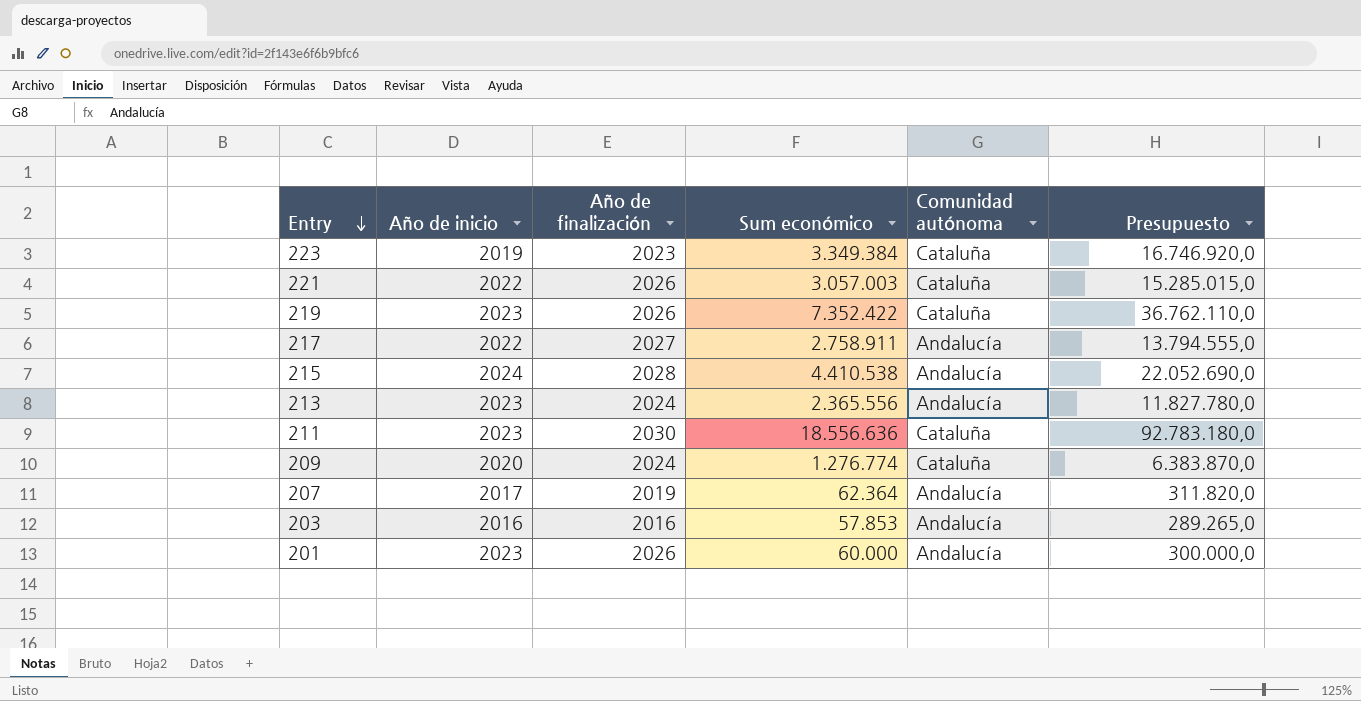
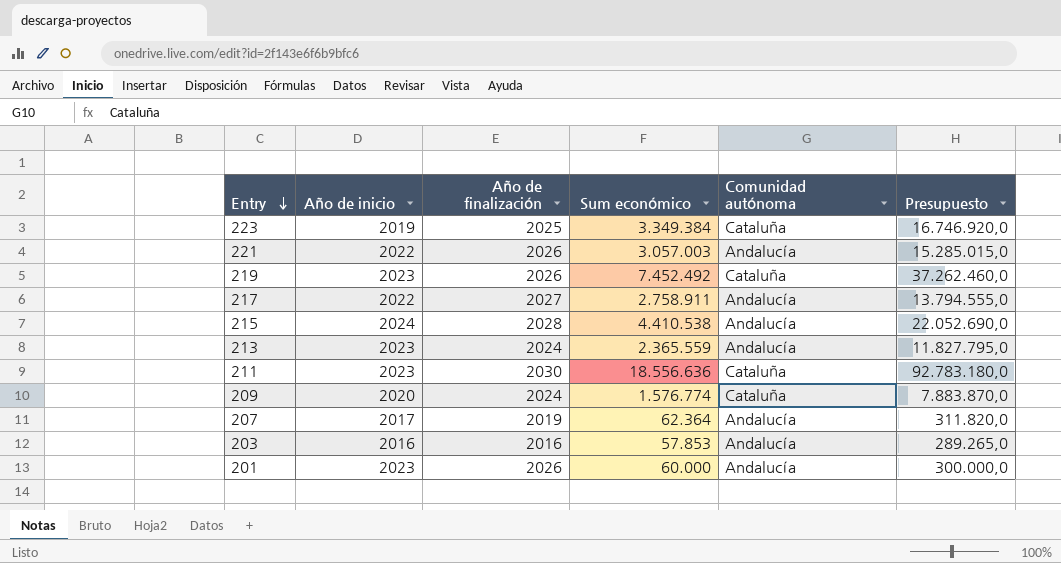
223 | Año de finalización: 2023 -> 2025
221 | Comunidad autónoma: Cataluña -> Andalucía
219 | Sum económico: 7.352.422 -> 7.452.492
219 | Presupuesto: 36.762.110,0 -> 37.262.460,0
213 | Sum económico: 2.365.556 -> 2.365.559
213 | Presupuesto: 11.827.780,0 -> 11.827.795,0
209 | Sum económico: 1.276.774 -> 1.576.774
209 | Presupuesto: 6.383.870,0 -> 7.883.870,0

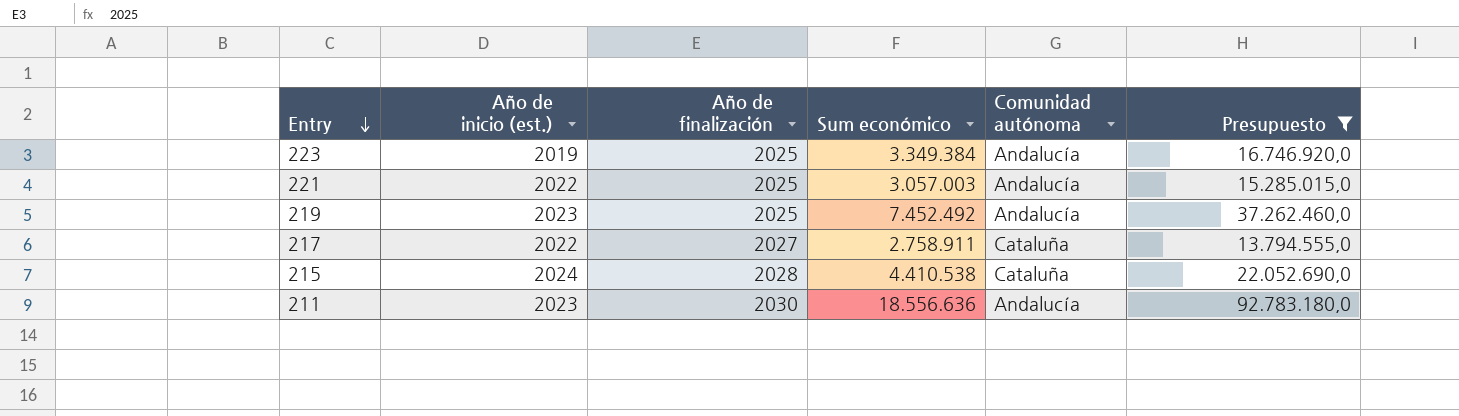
filter: none -> Presupuesto >= 13.794.555,0
column name: Año de inicio -> Año de inicio (est.)
223 | Comunidad autónoma: Cataluña -> Andalucía
221 | Año de finalización: 2026 -> 2025
219 | Año de finalización: 2026 -> 2025
219 | Comunidad autónoma: Cataluña -> Andalucía
217 | Comunidad autónoma: Andalucía -> Cataluña
215 | Comunidad autónoma: Andalucía -> Cataluña
211 | Comunidad autónoma: Cataluña -> Andalucía

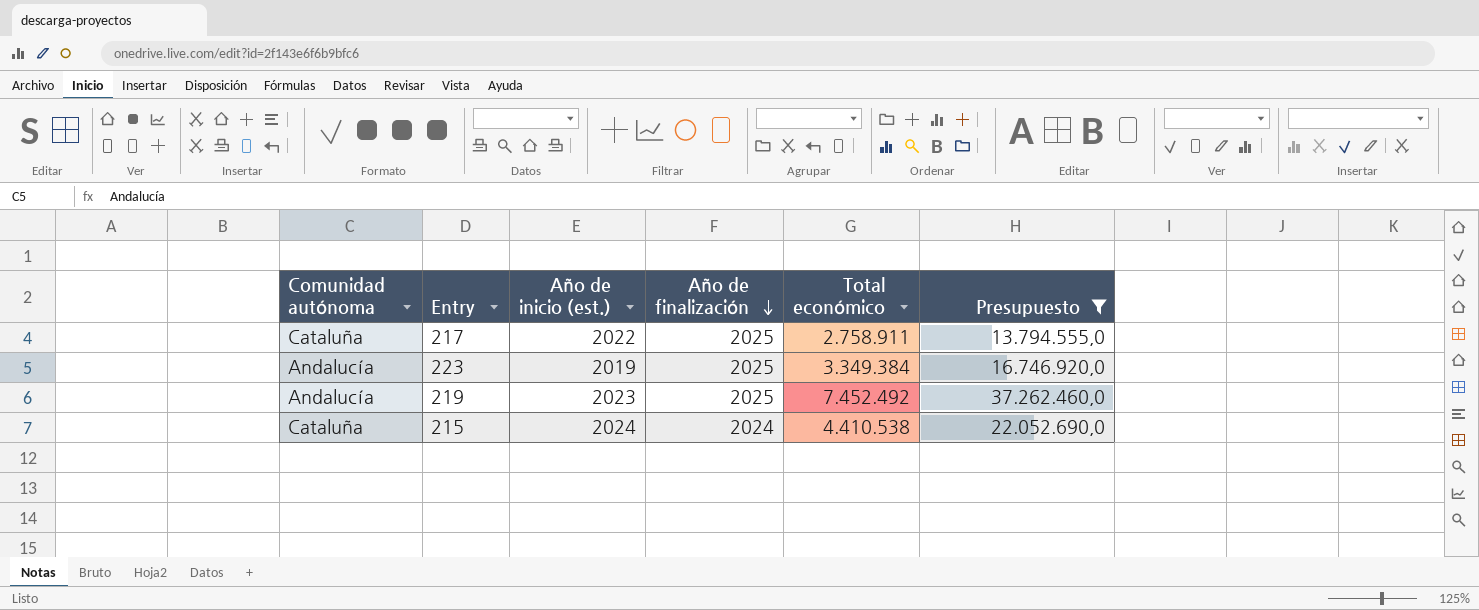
row order: Entry descending -> Año de finalización descending
column Comunidad autónoma | position: 5 -> 1
column name: Sum económico -> Total económico
row 221: 2022 | 2025 | 3.057.003 | Andalucía | 15.285.015,0 -> none
row 211: 2023 | 2030 | 18.556.636 | Andalucía | 92.783.180,0 -> none
217 | Año de finalización: 2027 -> 2025
215 | Año de finalización: 2028 -> 2024

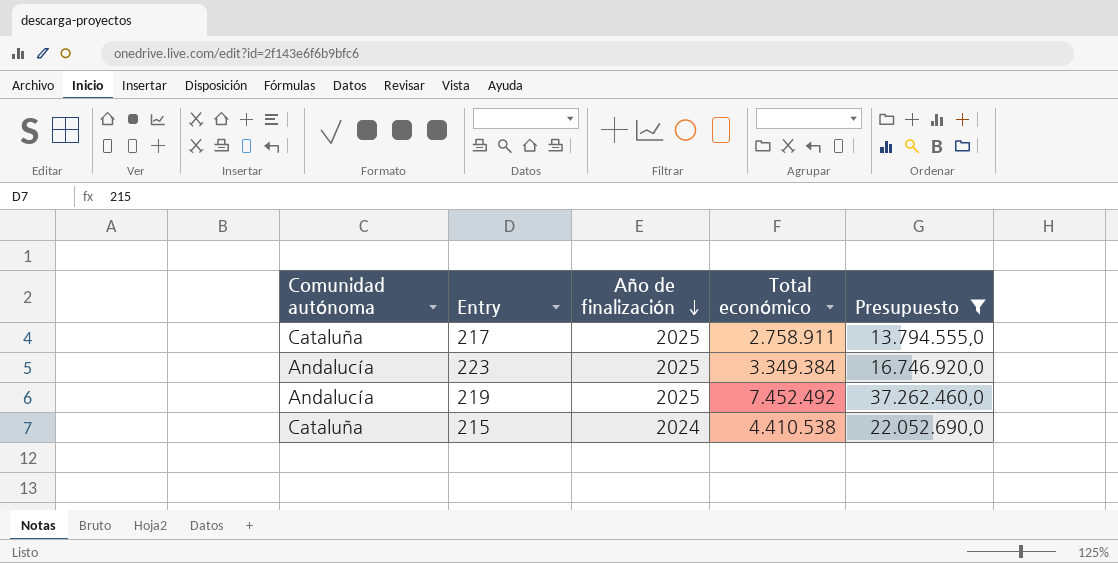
column Año de inicio (est.) | position: 3 -> none

